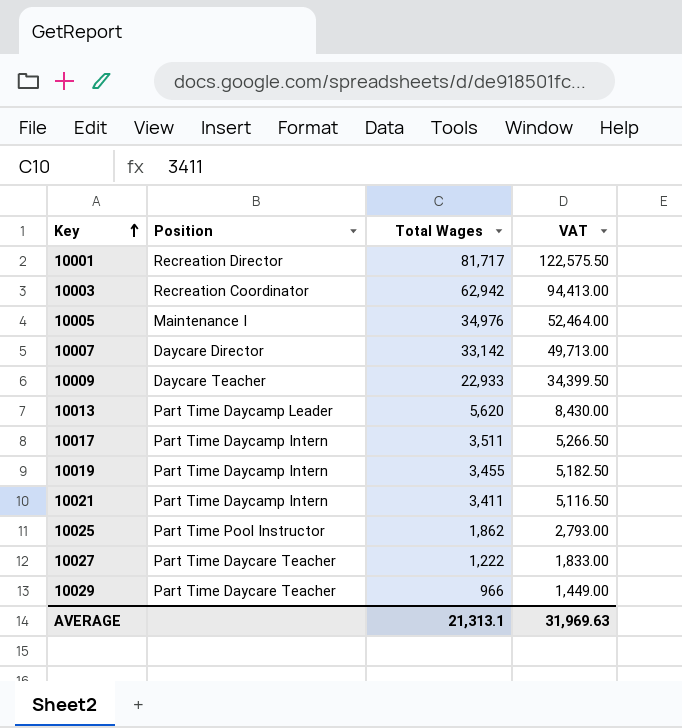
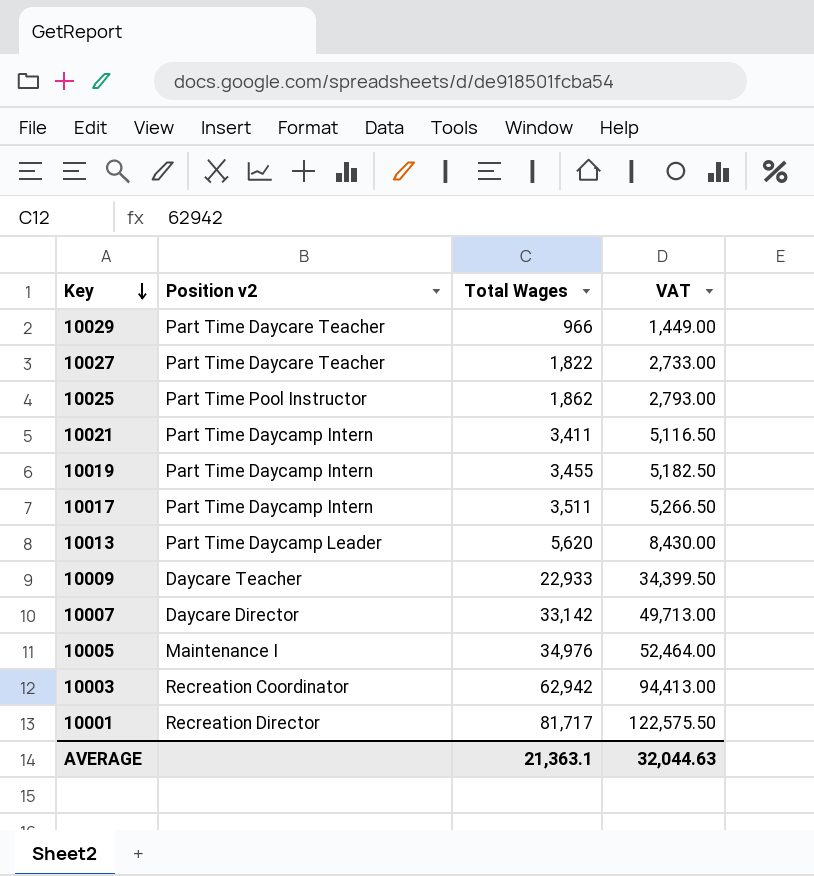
row order: Key ascending -> Key descending
column name: Position -> Position v2
10027 | Total Wages: 1,222 -> 1,822
10027 | VAT: 1,833.00 -> 2,733.00
AVERAGE | Total Wages: 21,313.1 -> 21,363.1
AVERAGE | VAT: 31,969.63 -> 32,044.63

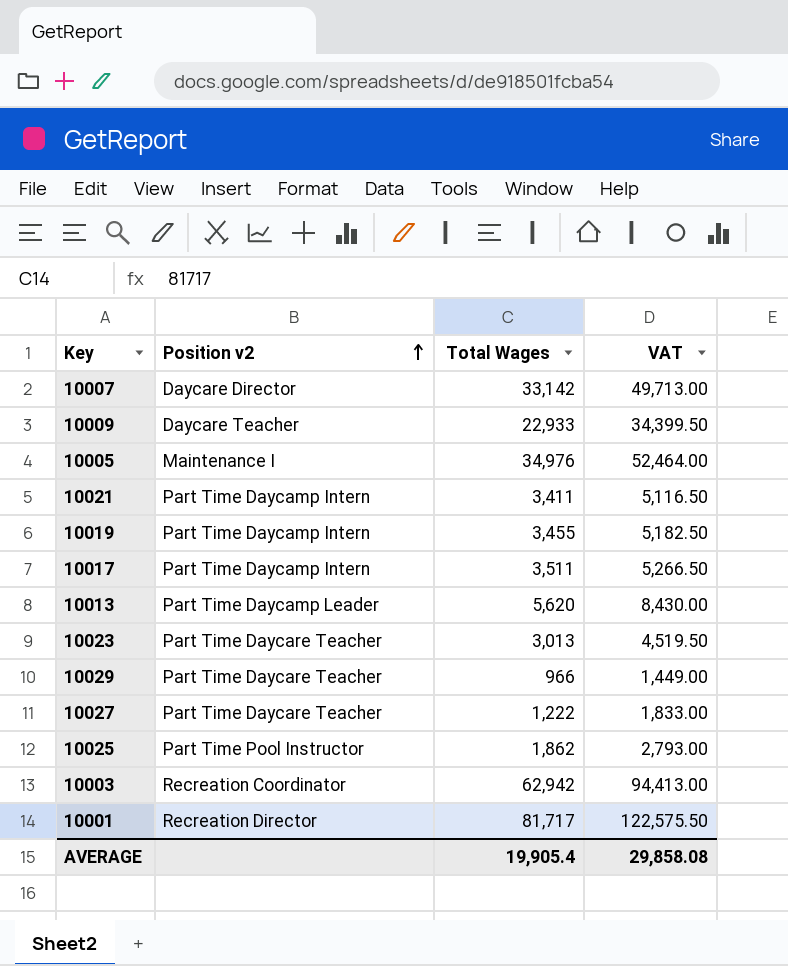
row order: Key descending -> Position v2 ascending
row 10023: none -> Part Time Daycare Teacher | 3,013 | 4,519.50
10027 | Total Wages: 1,822 -> 1,222
10027 | VAT: 2,733.00 -> 1,833.00
AVERAGE | Total Wages: 21,363.1 -> 19,905.4
AVERAGE | VAT: 32,044.63 -> 29,858.08

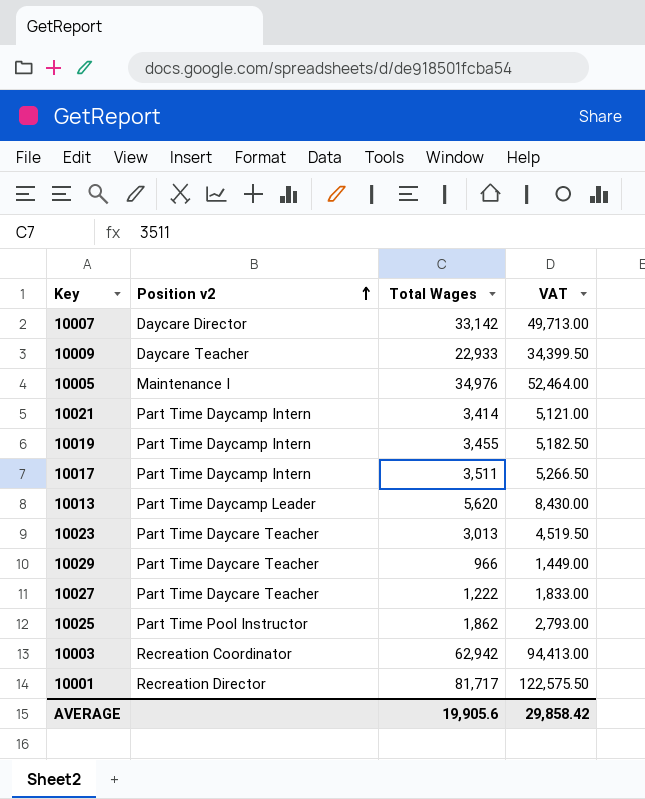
10021 | Total Wages: 3,411 -> 3,414
10021 | VAT: 5,116.50 -> 5,121.00
AVERAGE | Total Wages: 19,905.4 -> 19,905.6
AVERAGE | VAT: 29,858.08 -> 29,858.42

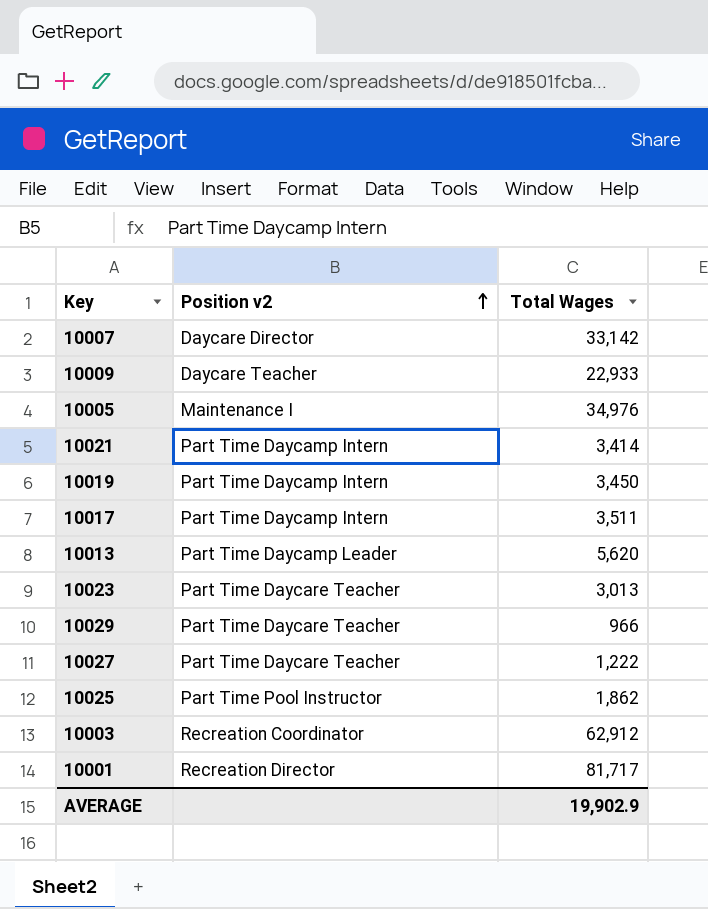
column VAT | formula: [Total Wages] * 1.5 -> none
10019 | Total Wages: 3,455 -> 3,450
10003 | Total Wages: 62,942 -> 62,912
AVERAGE | Total Wages: 19,905.6 -> 19,902.9

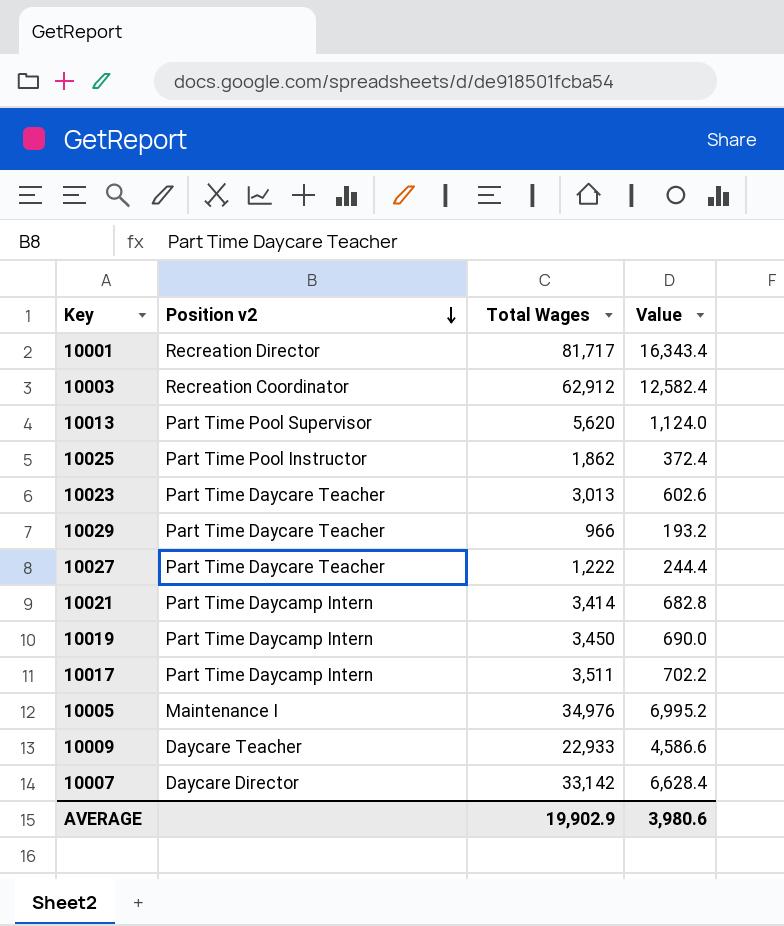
row order: Position v2 ascending -> Position v2 descending
column Value | formula: none -> [Total Wages] * 0.2
10013 | Position v2: Part Time Daycamp Leader -> Part Time Pool Supervisor

